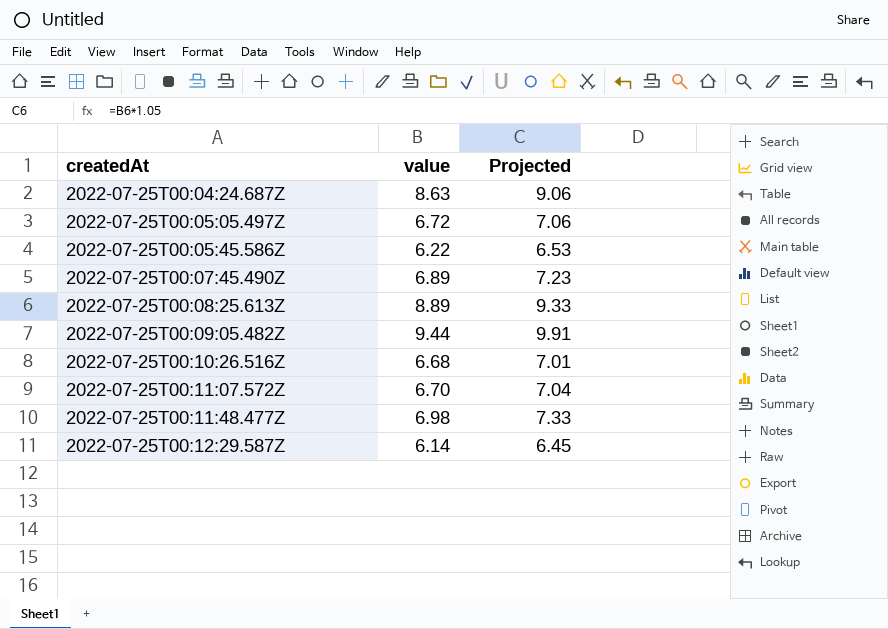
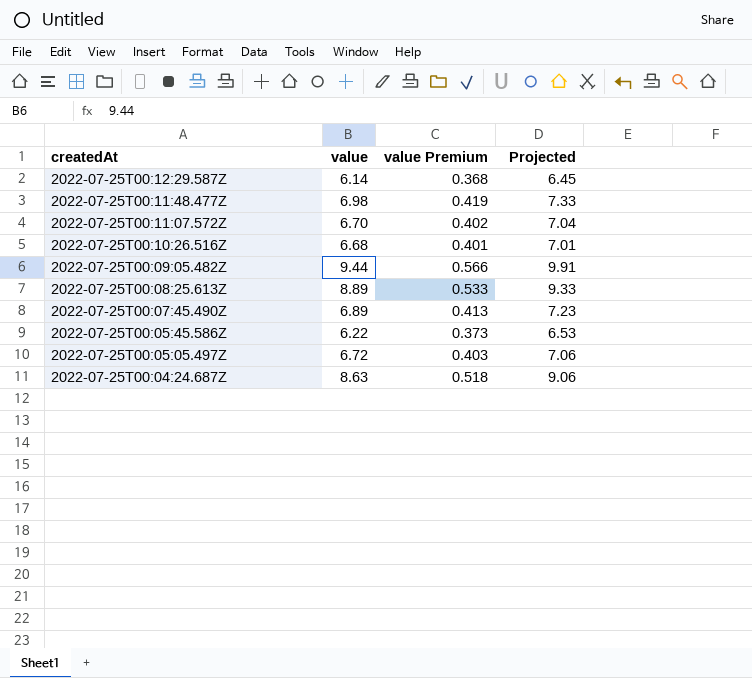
row order: createdAt ascending -> createdAt descending
column value Premium | formula: none -> [value] * 0.06

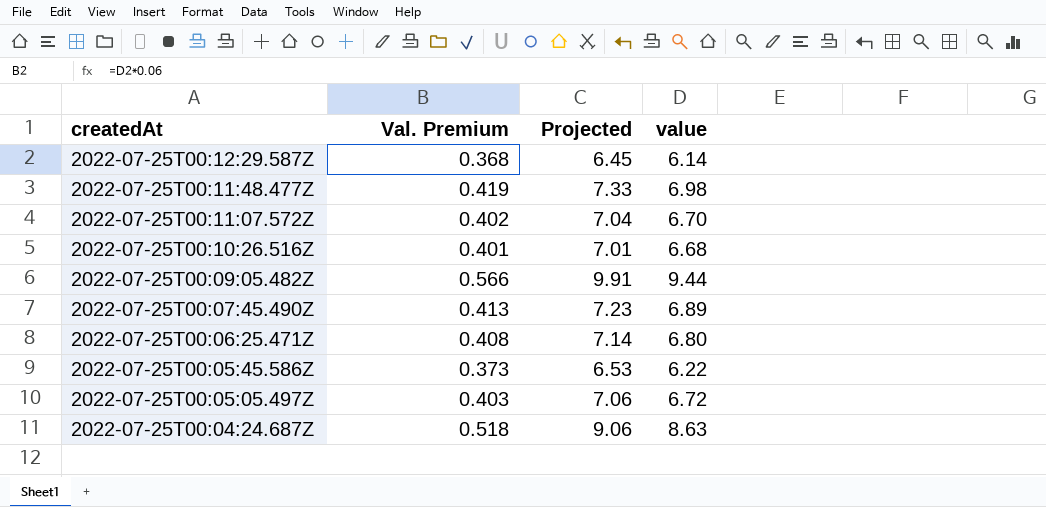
column name: value Premium -> Val. Premium
column value | position: 2 -> 4
row 2022-07-25T00:08:25.613Z: 8.89 | 0.533 | 9.33 -> none
row 2022-07-25T00:06:25.471Z: none -> 0.408 | 7.14 | 6.80

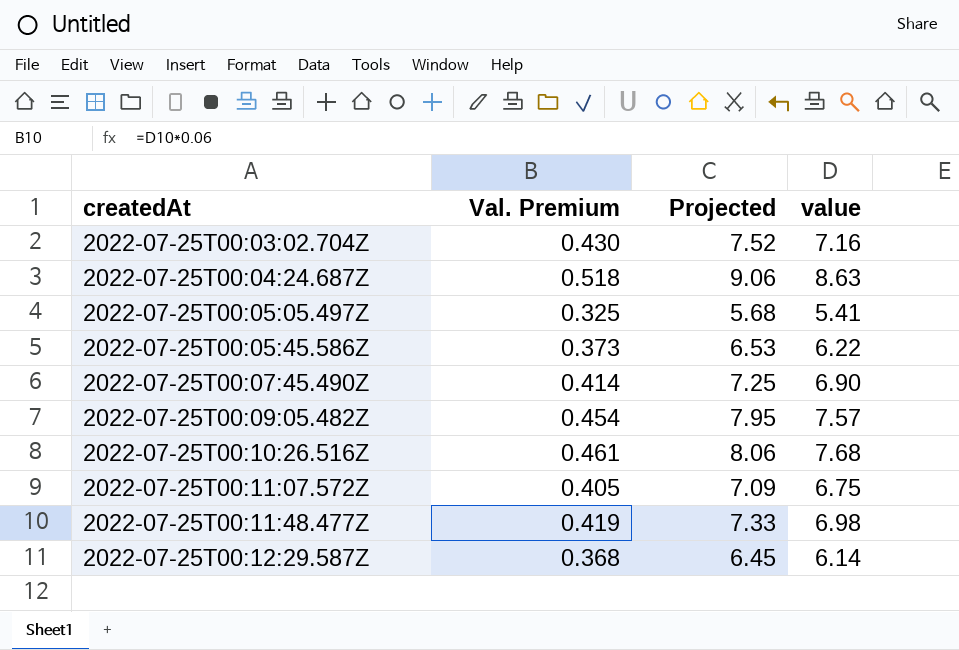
row order: createdAt descending -> createdAt ascending
row 2022-07-25T00:06:25.471Z: 0.408 | 7.14 | 6.80 -> none
row 2022-07-25T00:03:02.704Z: none -> 0.430 | 7.52 | 7.16
2022-07-25T00:05:05.497Z | Val. Premium: 0.403 -> 0.325
2022-07-25T00:05:05.497Z | Projected: 7.06 -> 5.68
2022-07-25T00:05:05.497Z | value: 6.72 -> 5.41
2022-07-25T00:07:45.490Z | Val. Premium: 0.413 -> 0.414
2022-07-25T00:07:45.490Z | Projected: 7.23 -> 7.25
2022-07-25T00:07:45.490Z | value: 6.89 -> 6.90
2022-07-25T00:09:05.482Z | Val. Premium: 0.566 -> 0.454
2022-07-25T00:09:05.482Z | Projected: 9.91 -> 7.95
2022-07-25T00:09:05.482Z | value: 9.44 -> 7.57
2022-07-25T00:10:26.516Z | Val. Premium: 0.401 -> 0.461
2022-07-25T00:10:26.516Z | Projected: 7.01 -> 8.06
2022-07-25T00:10:26.516Z | value: 6.68 -> 7.68
2022-07-25T00:11:07.572Z | Val. Premium: 0.402 -> 0.405
2022-07-25T00:11:07.572Z | Projected: 7.04 -> 7.09
2022-07-25T00:11:07.572Z | value: 6.70 -> 6.75

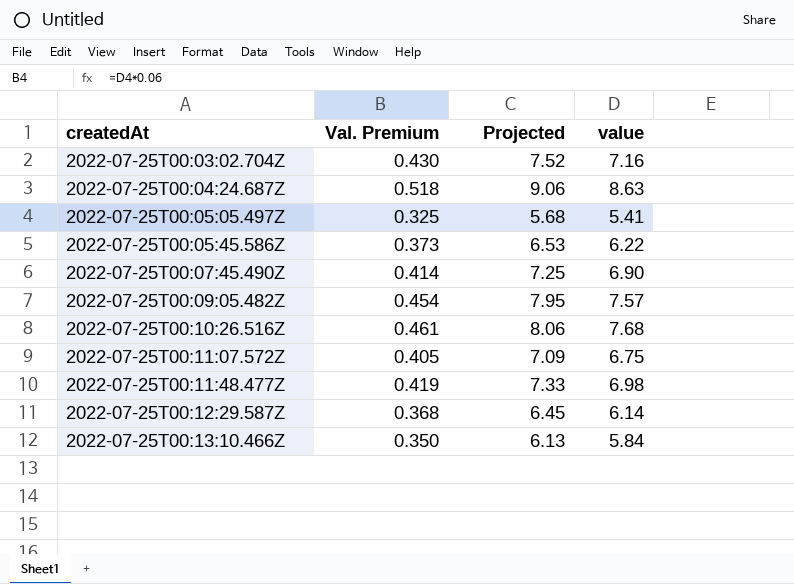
row 2022-07-25T00:13:10.466Z: none -> 0.350 | 6.13 | 5.84

